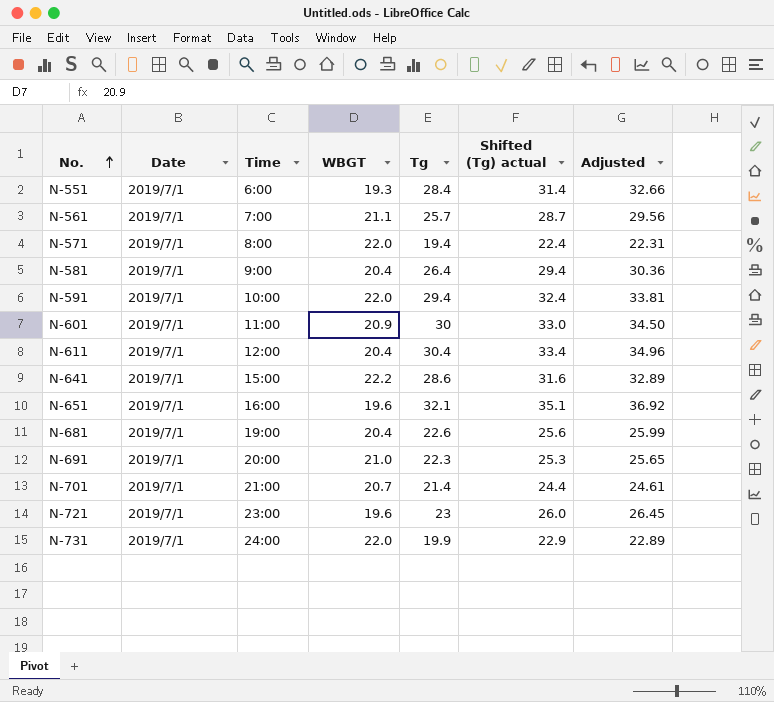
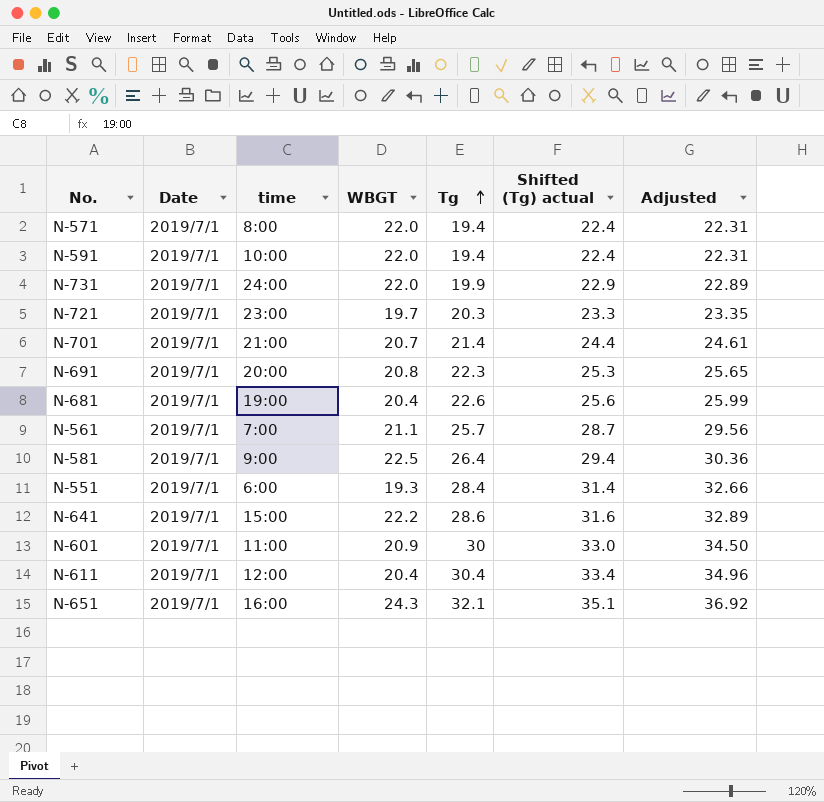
row order: No. ascending -> Tg ascending
column name: Time -> time
N-591 | Tg: 29.4 -> 19.4
N-591 | Shifted (Tg) actual: 32.4 -> 22.4
N-591 | Adjusted: 33.81 -> 22.31
N-721 | WBGT: 19.6 -> 19.7
N-721 | Tg: 23 -> 20.3
N-721 | Shifted (Tg) actual: 26.0 -> 23.3
N-721 | Adjusted: 26.45 -> 23.35
N-691 | WBGT: 21.0 -> 20.8
N-581 | WBGT: 20.4 -> 22.5
N-651 | WBGT: 19.6 -> 24.3

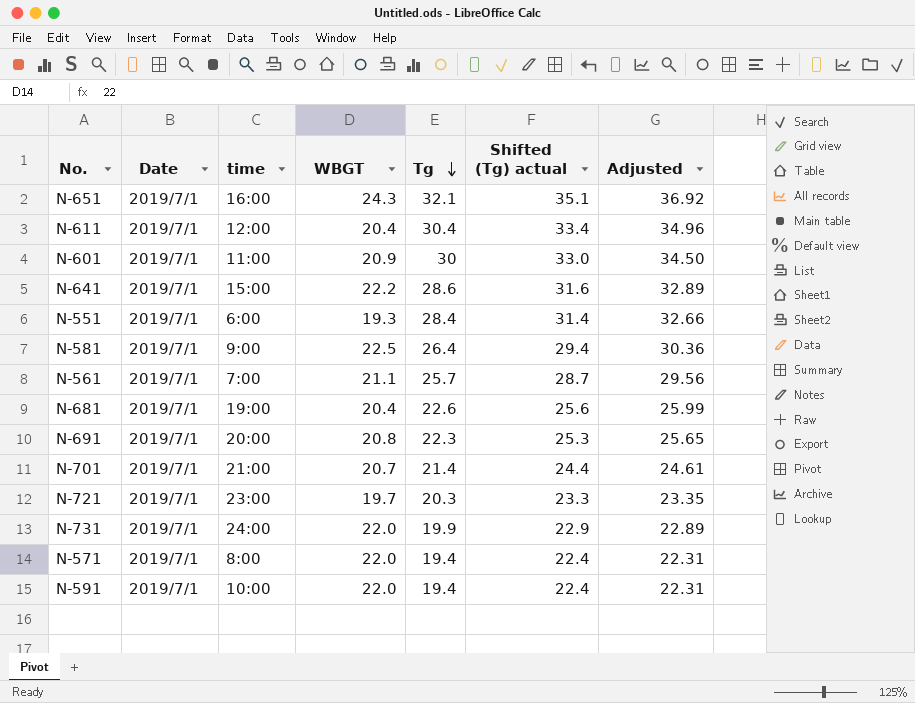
row order: Tg ascending -> Tg descending

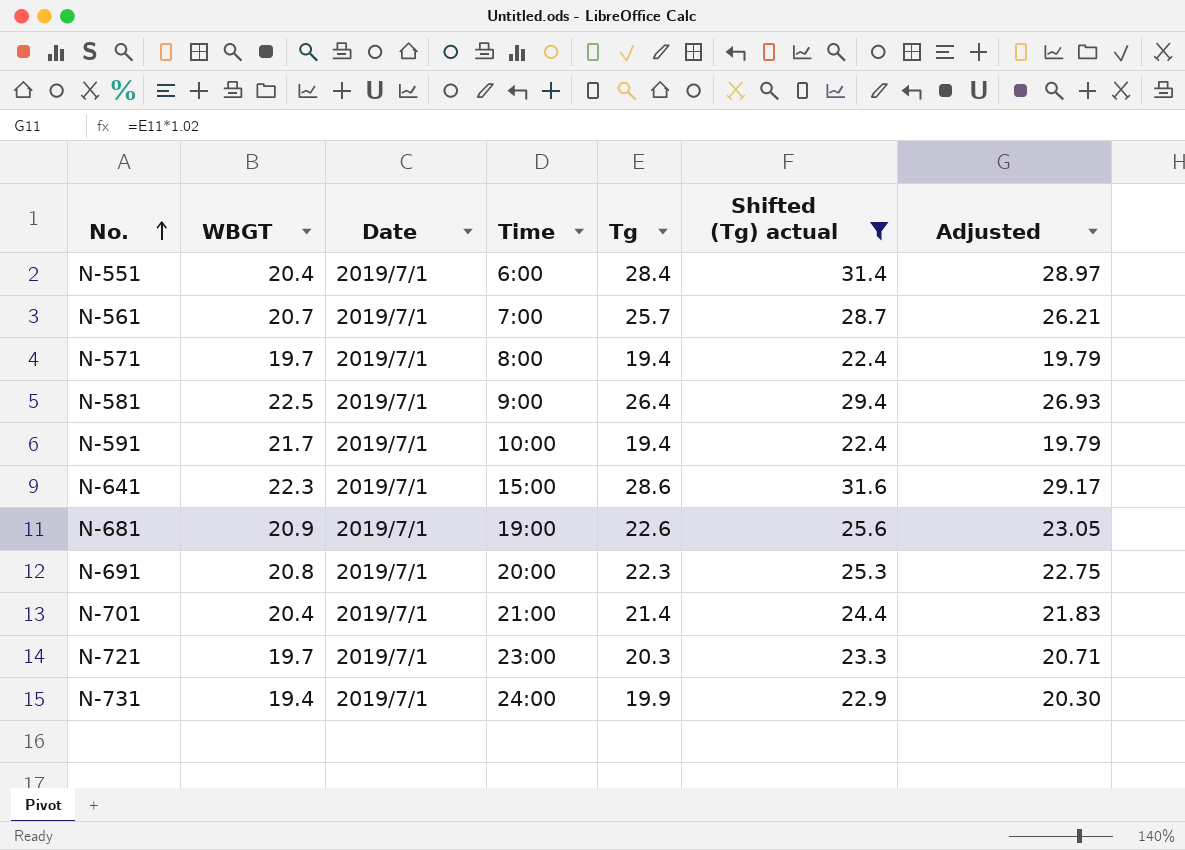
filter: none -> Shifted (Tg) actual <= 31.6
row order: Tg descending -> No. ascending
column WBGT | position: 4 -> 2
column name: time -> Time
column Adjusted | formula: [Tg] * 1.15 -> [Tg] * 1.02
N-551 | WBGT: 19.3 -> 20.4
N-561 | WBGT: 21.1 -> 20.7
N-571 | WBGT: 22.0 -> 19.7
N-591 | WBGT: 22.0 -> 21.7
N-641 | WBGT: 22.2 -> 22.3
N-681 | WBGT: 20.4 -> 20.9
N-701 | WBGT: 20.7 -> 20.4
N-731 | WBGT: 22.0 -> 19.4

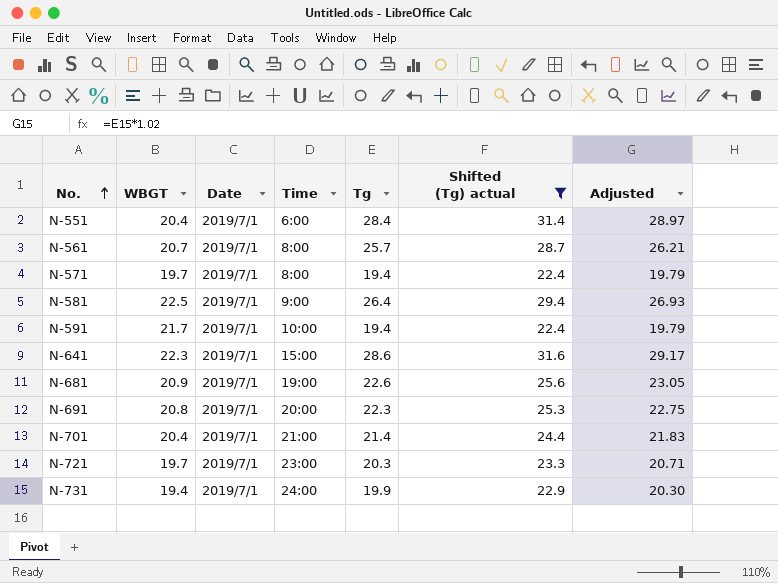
N-561 | Time: 7:00 -> 8:00

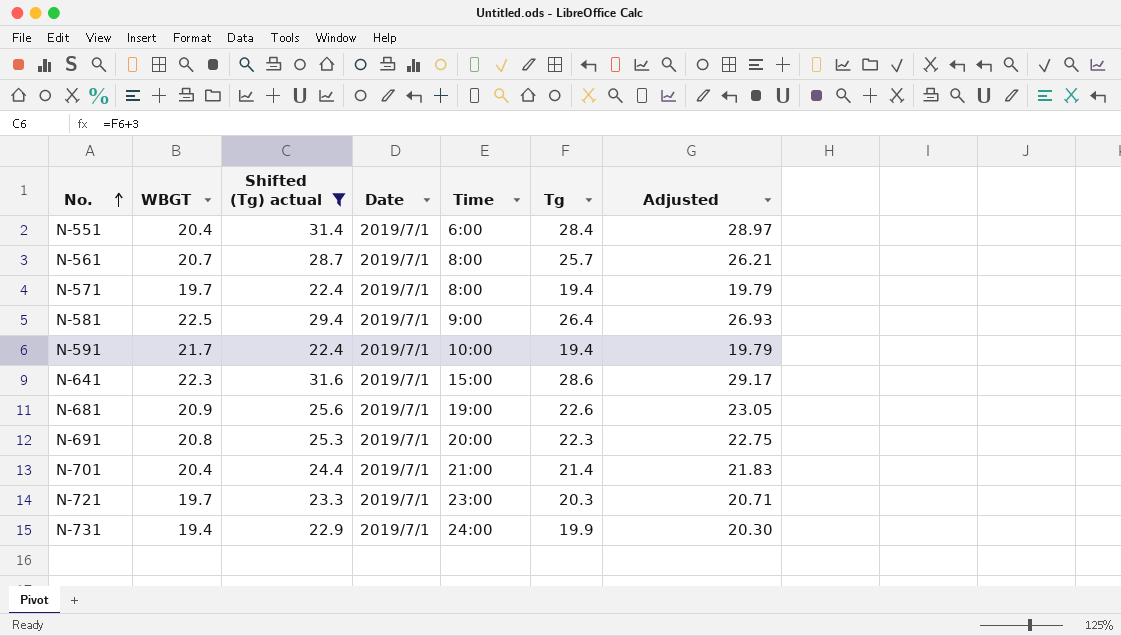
column Shifted (Tg) actual | position: 6 -> 3

